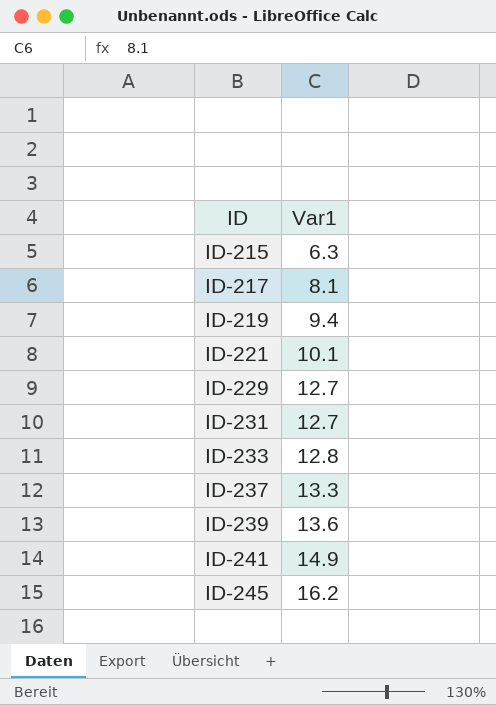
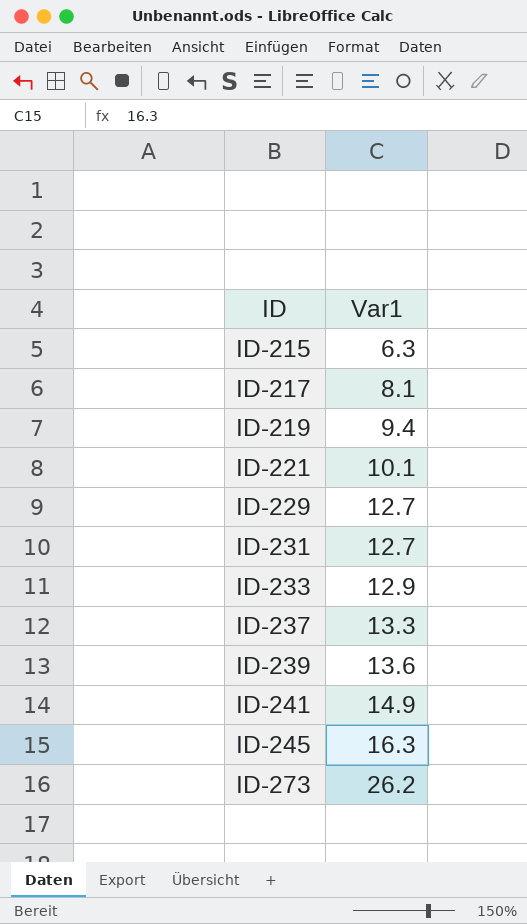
ID-233 | Var1: 12.8 -> 12.9
ID-245 | Var1: 16.2 -> 16.3
row ID-273: none -> 26.2

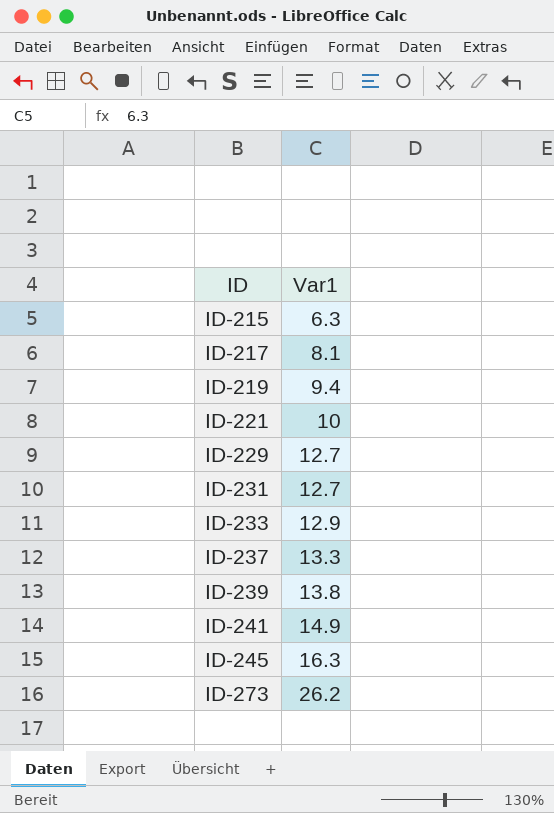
ID-221 | Var1: 10.1 -> 10
ID-239 | Var1: 13.6 -> 13.8

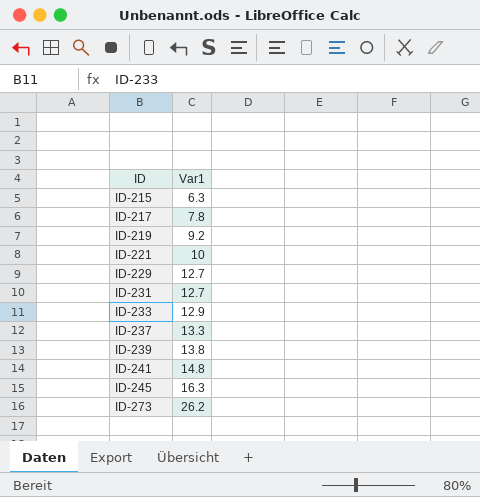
ID-217 | Var1: 8.1 -> 7.8
ID-219 | Var1: 9.4 -> 9.2
ID-241 | Var1: 14.9 -> 14.8

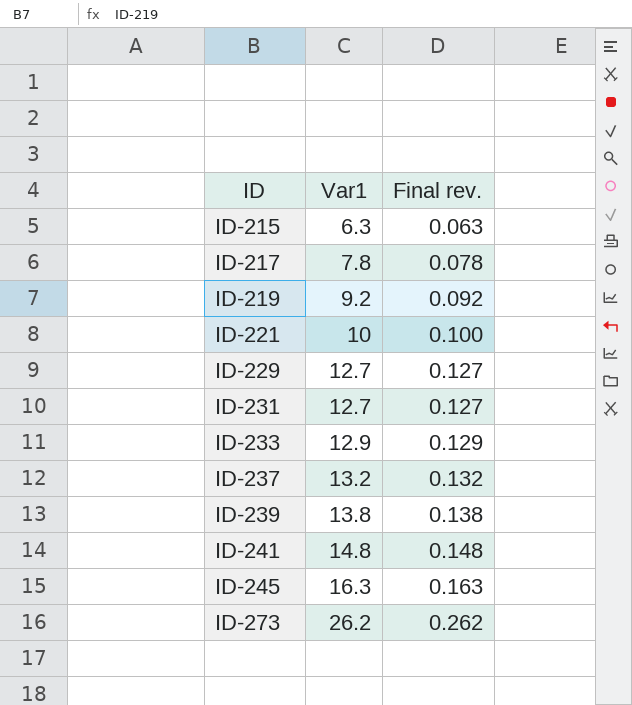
column Final rev. | formula: none -> [Var1] * 0.01
ID-237 | Var1: 13.3 -> 13.2

